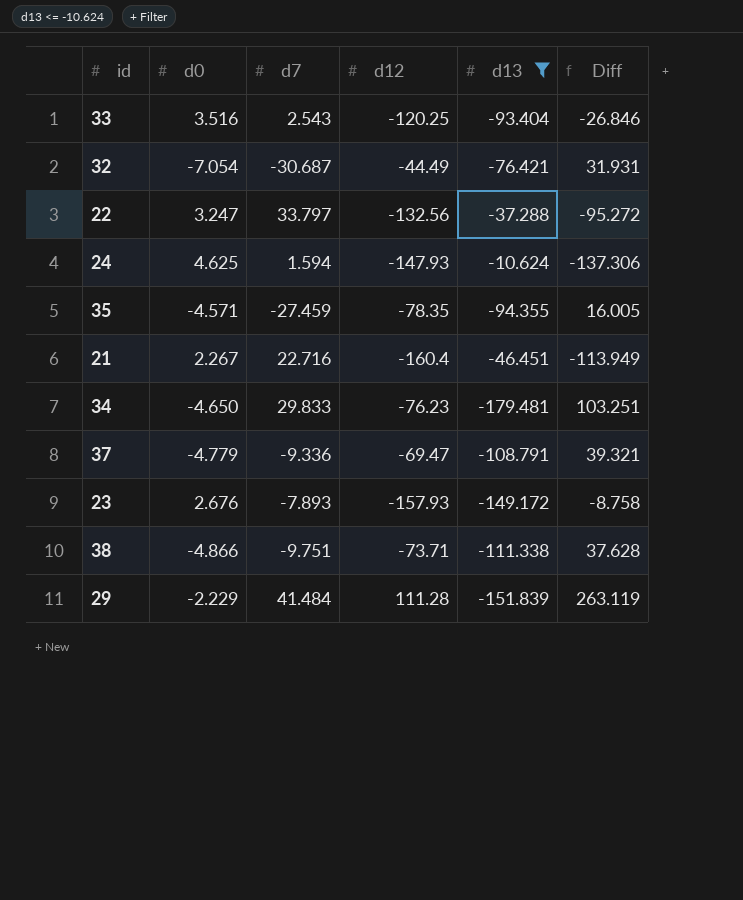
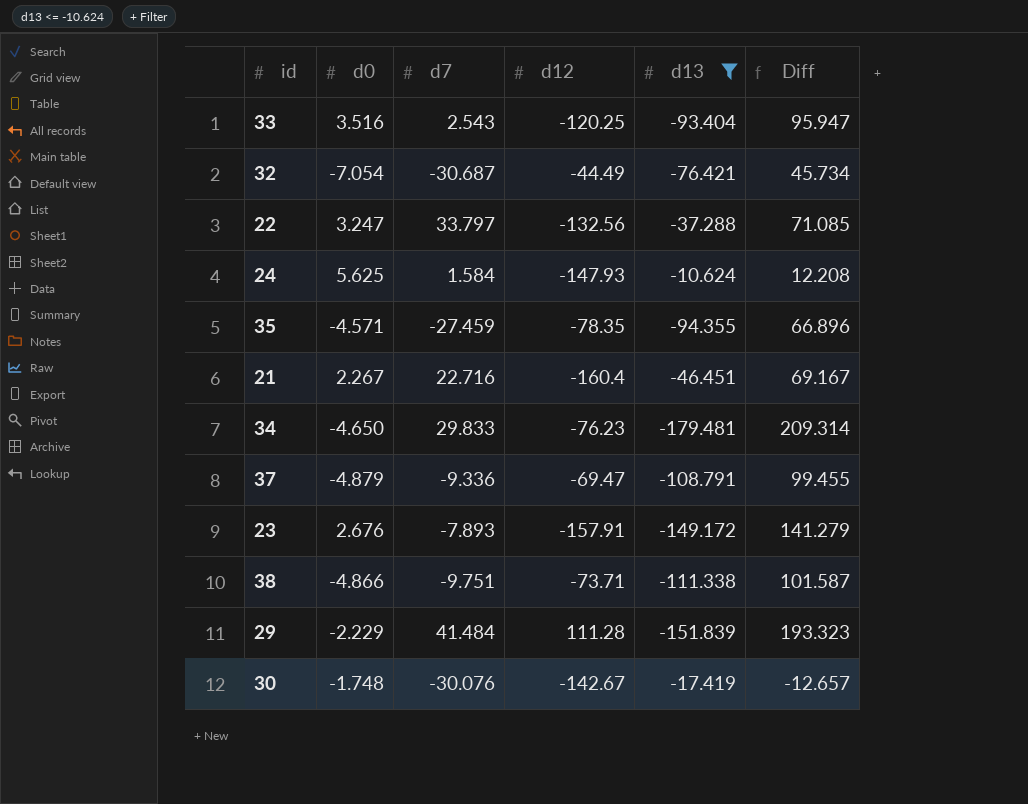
column Diff | formula: [d12] - [d13] -> [d7] - [d13]
24 | d0: 4.625 -> 5.625
24 | d7: 1.594 -> 1.584
37 | d0: -4.779 -> -4.879
23 | d12: -157.93 -> -157.91
row 30: none -> -1.748 | -30.076 | -142.67 | -17.419 | -12.657

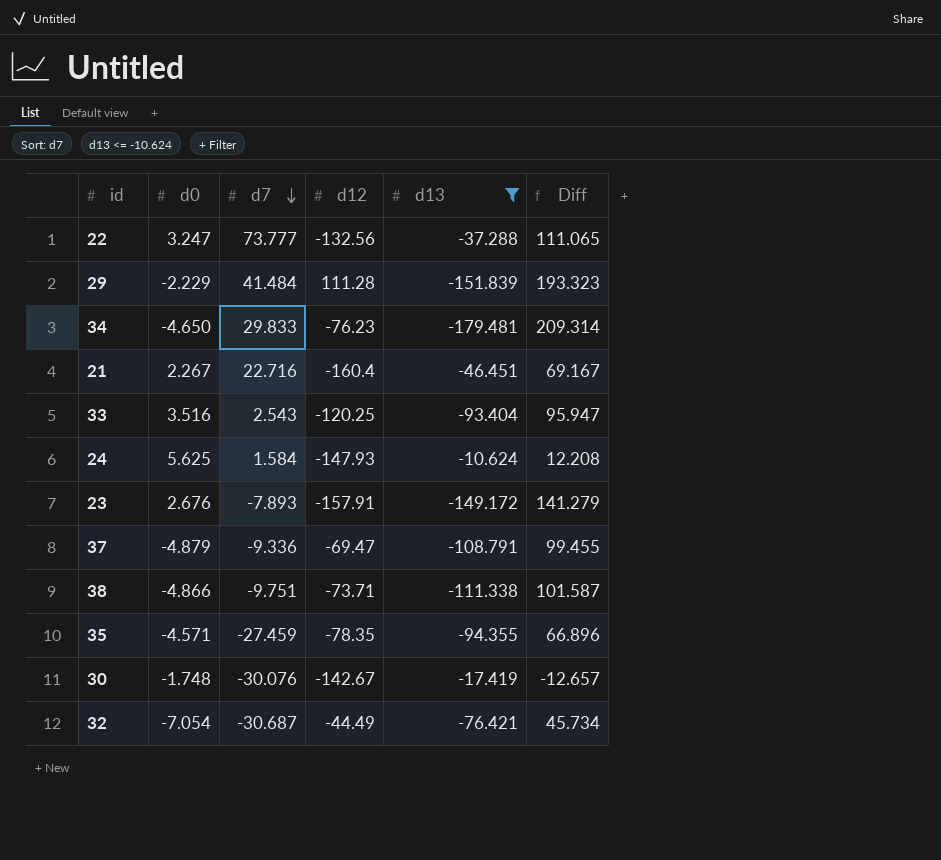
row order: none -> d7 descending
22 | d7: 33.797 -> 73.777
22 | Diff: 71.085 -> 111.065

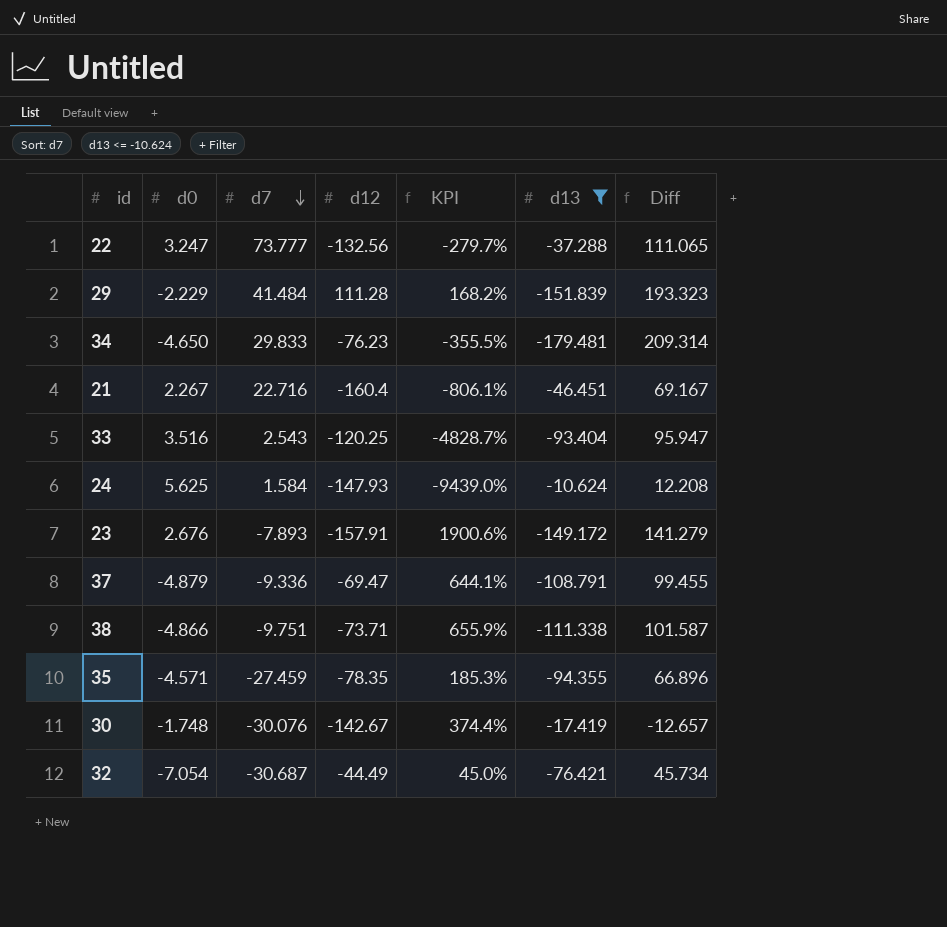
column KPI | formula: none -> ([d12] - [d7]) / [d7]

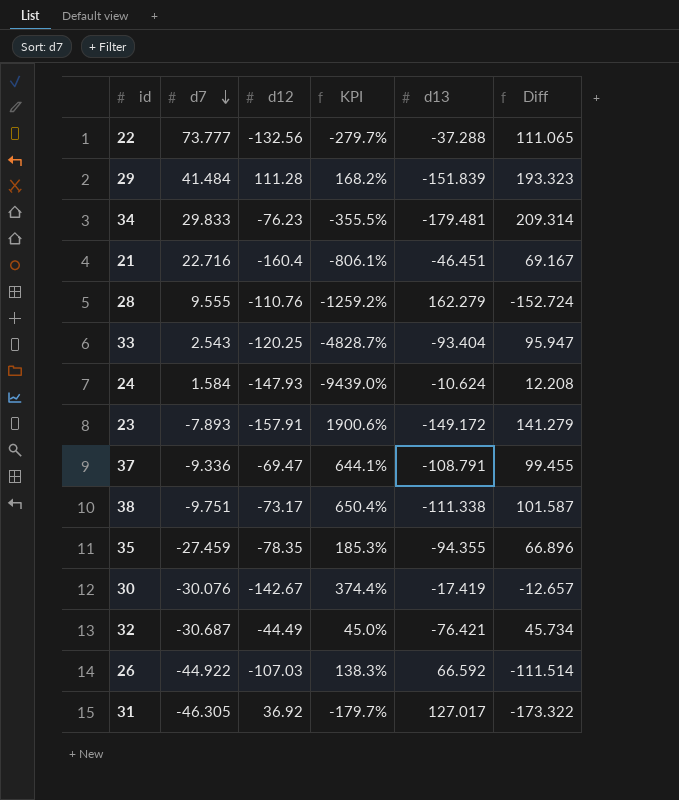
filter: d13 <= -10.624 -> none
column d0 | position: 2 -> none
38 | d12: -73.71 -> -73.17
38 | KPI: 655.9% -> 650.4%

